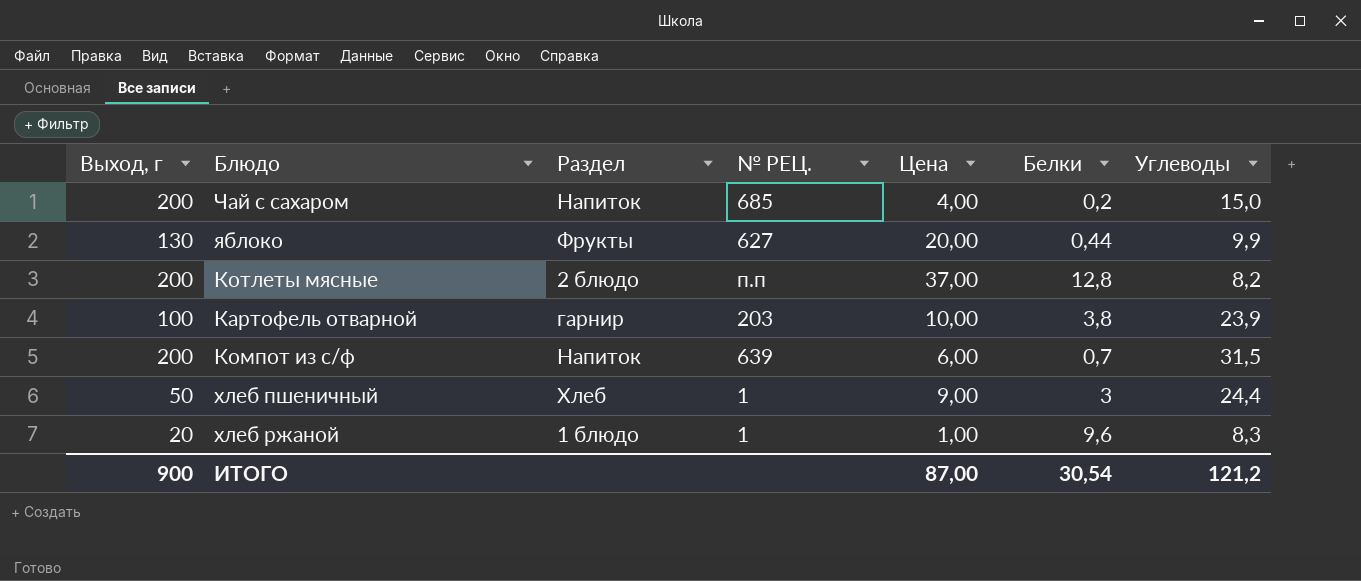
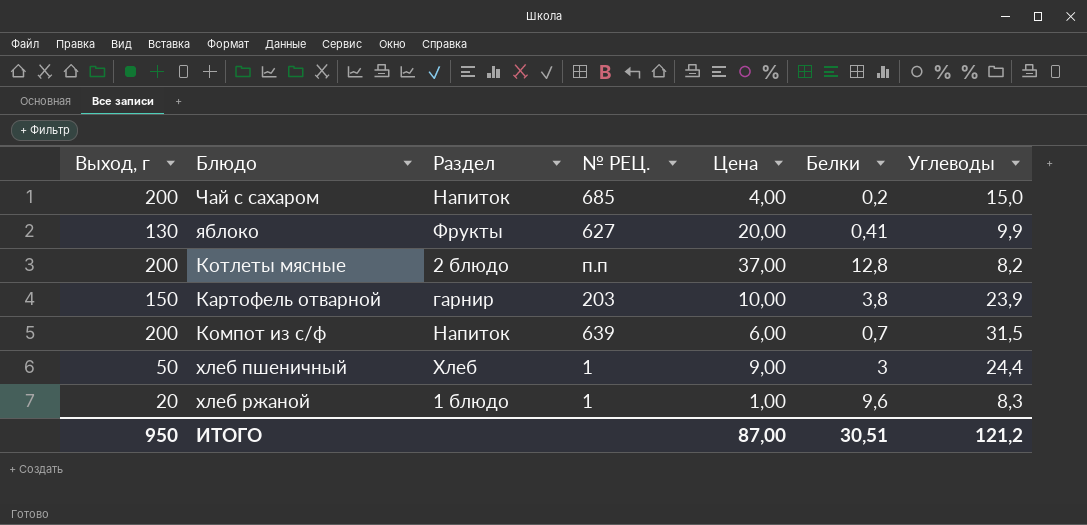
яблоко | Белки: 0,44 -> 0,41
Картофель отварной | Выход, г: 100 -> 150
ИТОГО | Выход, г: 900 -> 950
ИТОГО | Белки: 30,54 -> 30,51

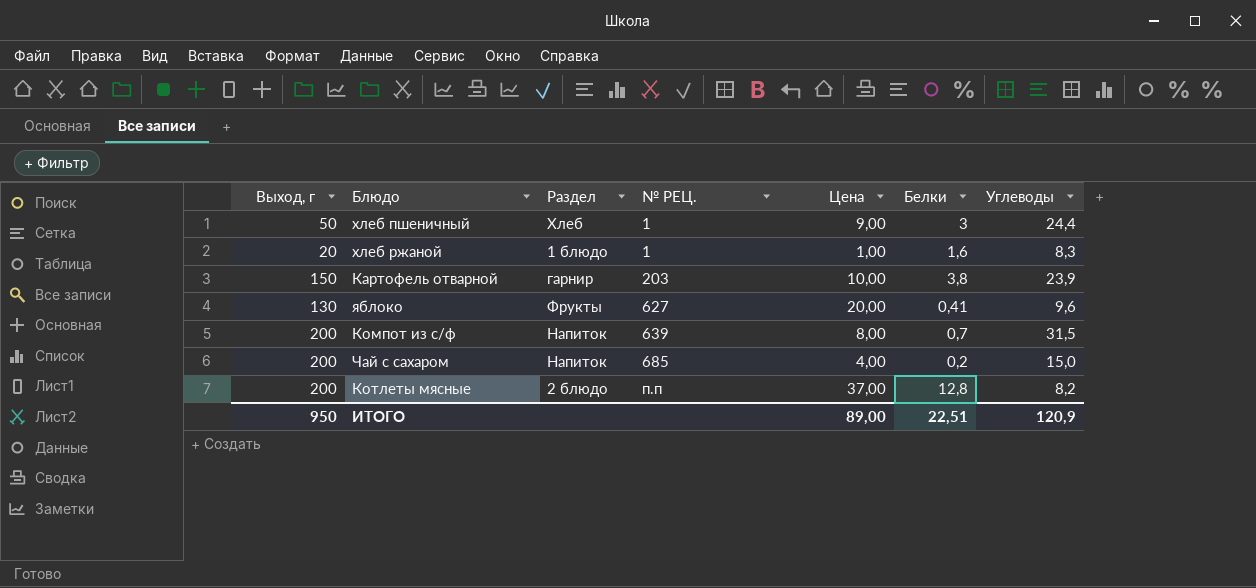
row order: none -> № РЕЦ. ascending
хлеб ржаной | Белки: 9,6 -> 1,6
яблоко | Углеводы: 9,9 -> 9,6
Компот из с/ф | Цена: 6,00 -> 8,00
ИТОГО | Цена: 87,00 -> 89,00
ИТОГО | Белки: 30,51 -> 22,51
ИТОГО | Углеводы: 121,2 -> 120,9

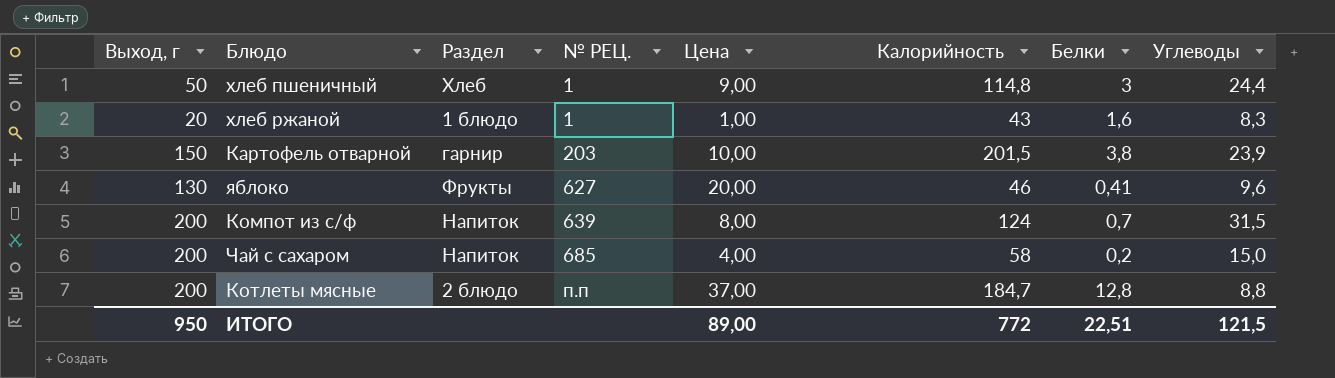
column Калорийность | position: none -> 6
Котлеты мясные | Углеводы: 8,2 -> 8,8
ИТОГО | Углеводы: 120,9 -> 121,5

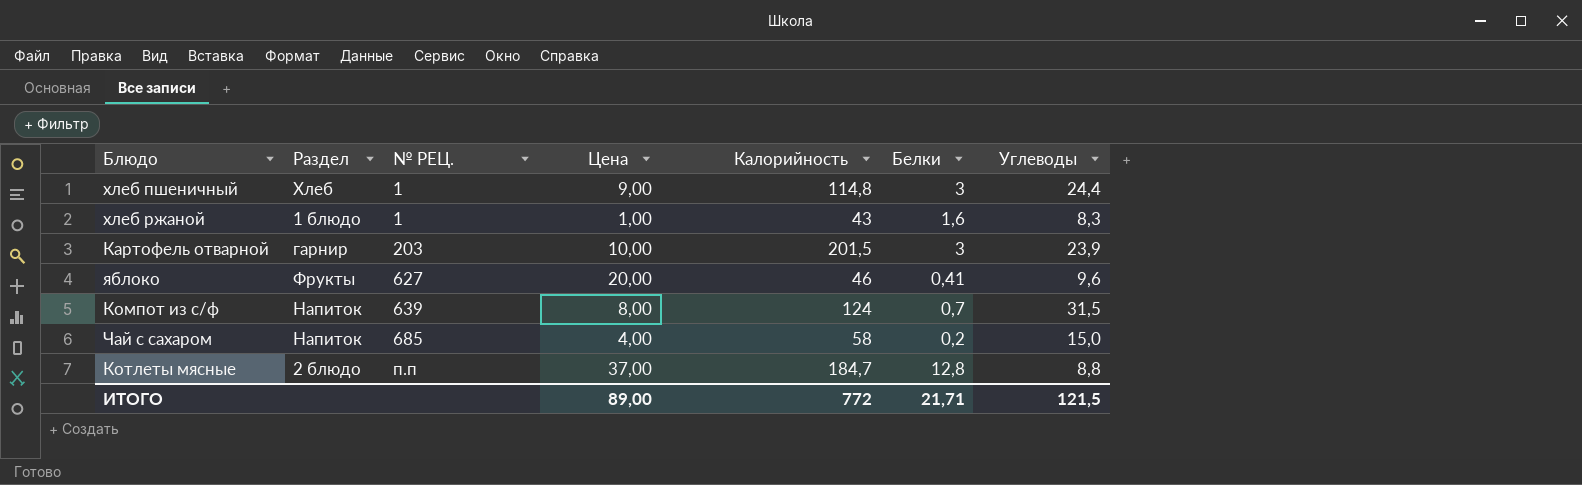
column Выход, г | position: 1 -> none
Картофель отварной | Белки: 3,8 -> 3
ИТОГО | Белки: 22,51 -> 21,71

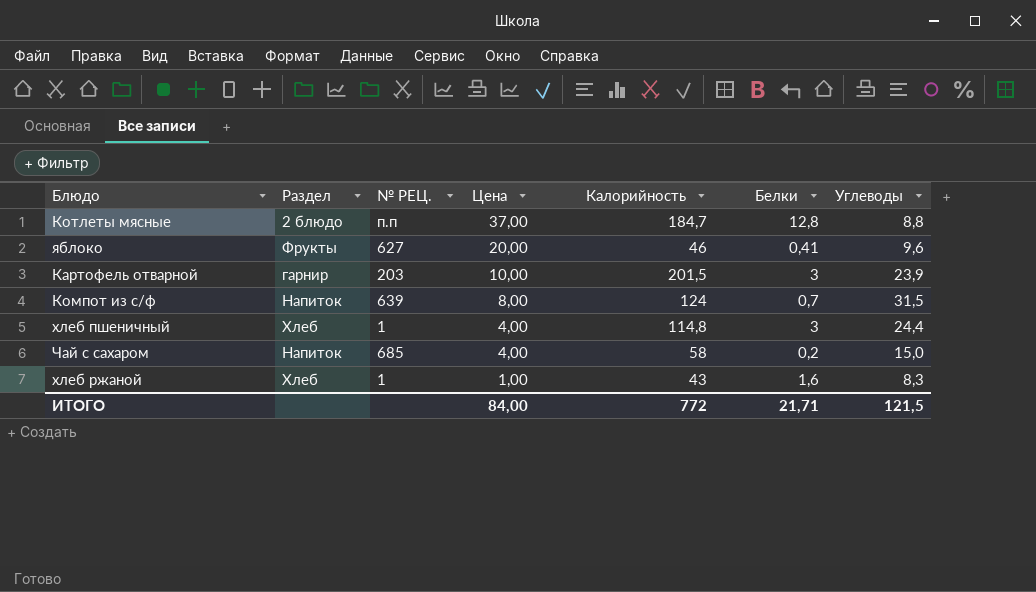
row order: № РЕЦ. ascending -> Цена descending
хлеб пшеничный | Цена: 9,00 -> 4,00
хлеб ржаной | Раздел: 1 блюдо -> Хлеб
ИТОГО | Цена: 89,00 -> 84,00

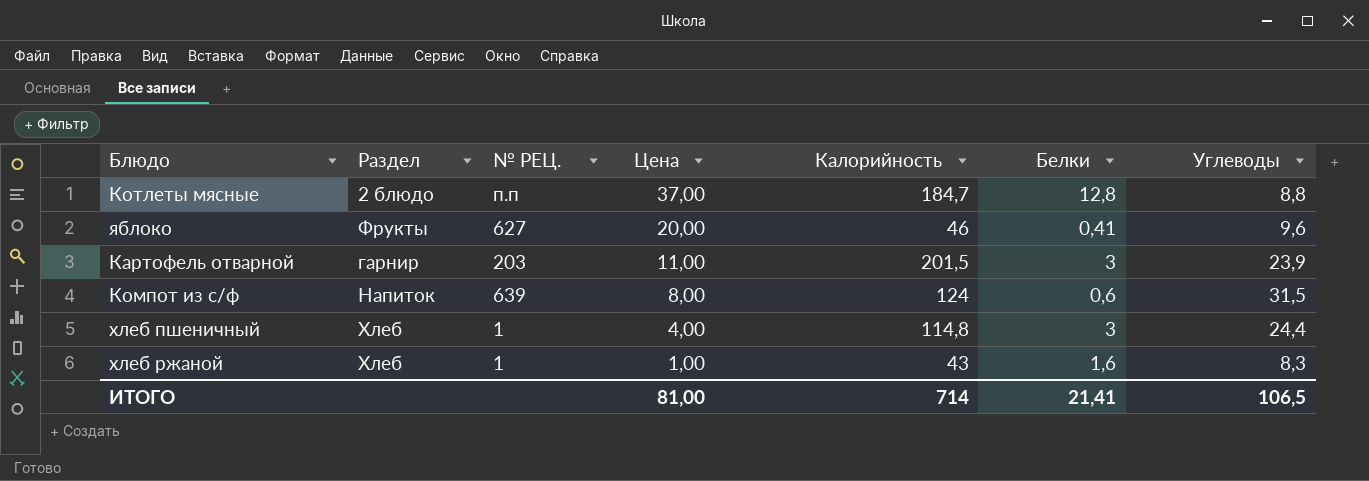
row Чай с сахаром: Напиток | 685 | 4,00 | 58 | 0,2 | 15,0 -> none
Картофель отварной | Цена: 10,00 -> 11,00
Компот из с/ф | Белки: 0,7 -> 0,6
ИТОГО | Цена: 84,00 -> 81,00
ИТОГО | Калорийность: 772 -> 714
ИТОГО | Белки: 21,71 -> 21,41
ИТОГО | Углеводы: 121,5 -> 106,5

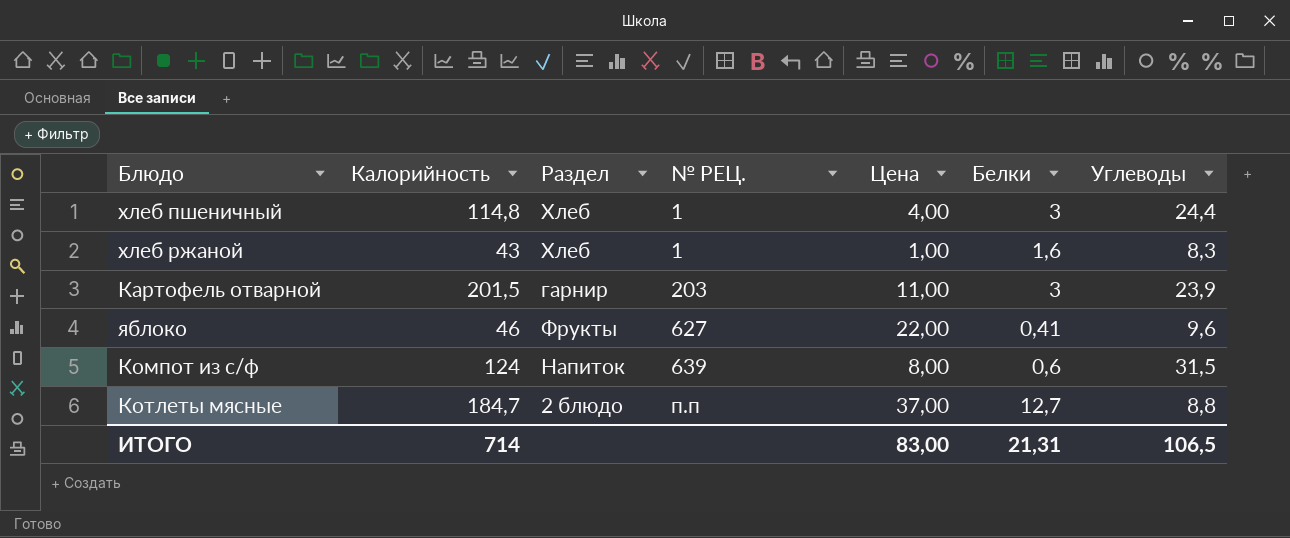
row order: Цена descending -> № РЕЦ. ascending
column Калорийность | position: 5 -> 2
яблоко | Цена: 20,00 -> 22,00
Котлеты мясные | Белки: 12,8 -> 12,7
ИТОГО | Цена: 81,00 -> 83,00
ИТОГО | Белки: 21,41 -> 21,31

